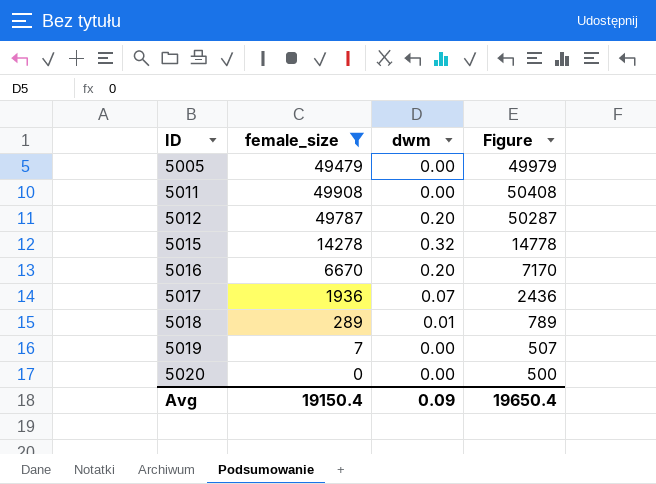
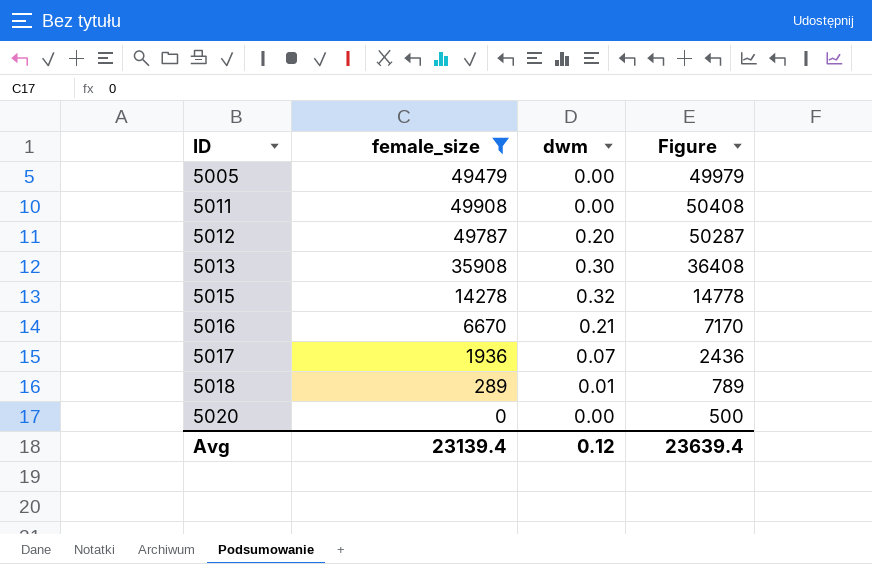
row 5019: 7 | 0.00 | 507 -> none
row 5013: none -> 35908 | 0.30 | 36408
5016 | dwm: 0.20 -> 0.21
Avg | female_size: 19150.4 -> 23139.4
Avg | dwm: 0.09 -> 0.12
Avg | Figure: 19650.4 -> 23639.4

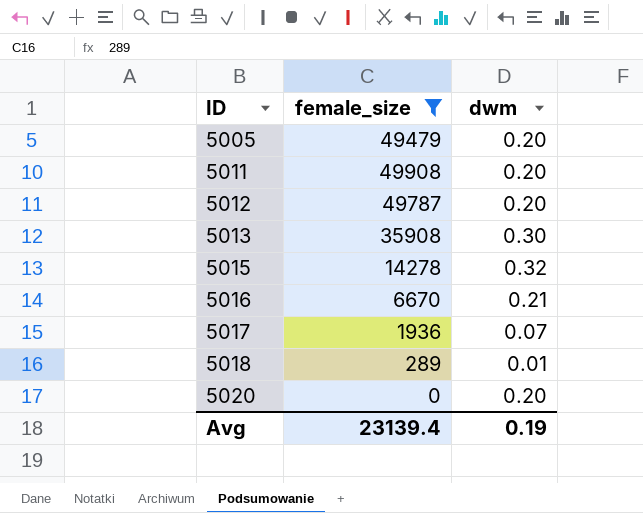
column Figure | formula: [female_size] + 500 -> none
5005 | dwm: 0.00 -> 0.20
5011 | dwm: 0.00 -> 0.20
5020 | dwm: 0.00 -> 0.20
Avg | dwm: 0.12 -> 0.19

